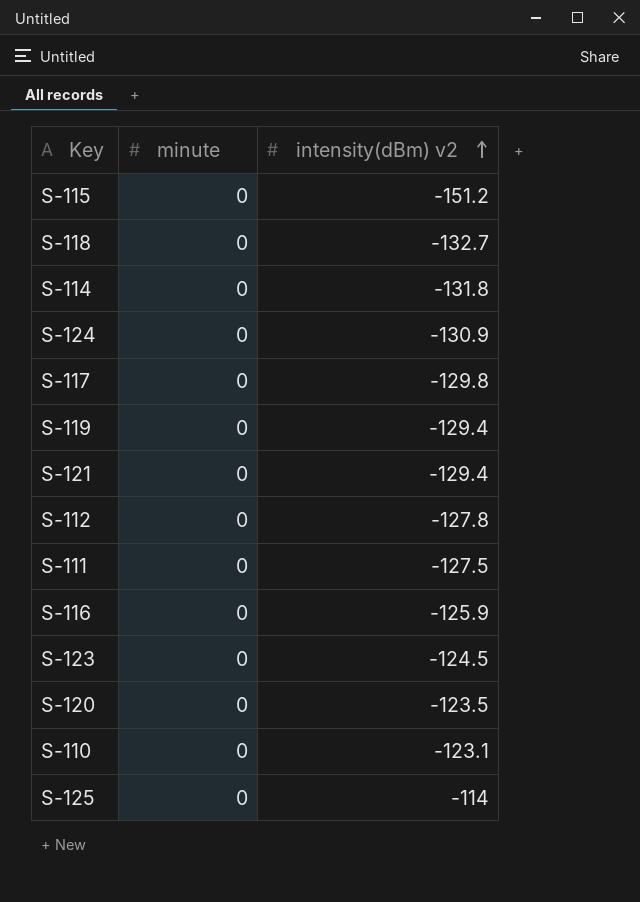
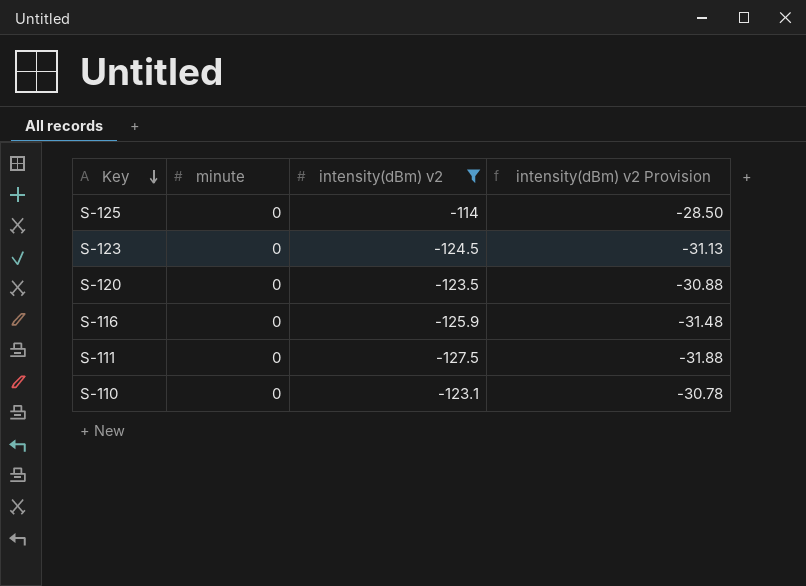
filter: none -> intensity(dBm) v2 >= -127.5
row order: intensity(dBm) v2 ascending -> Key descending
column intensity(dBm) v2 Provision | formula: none -> [intensity(dBm) v2] * 0.25

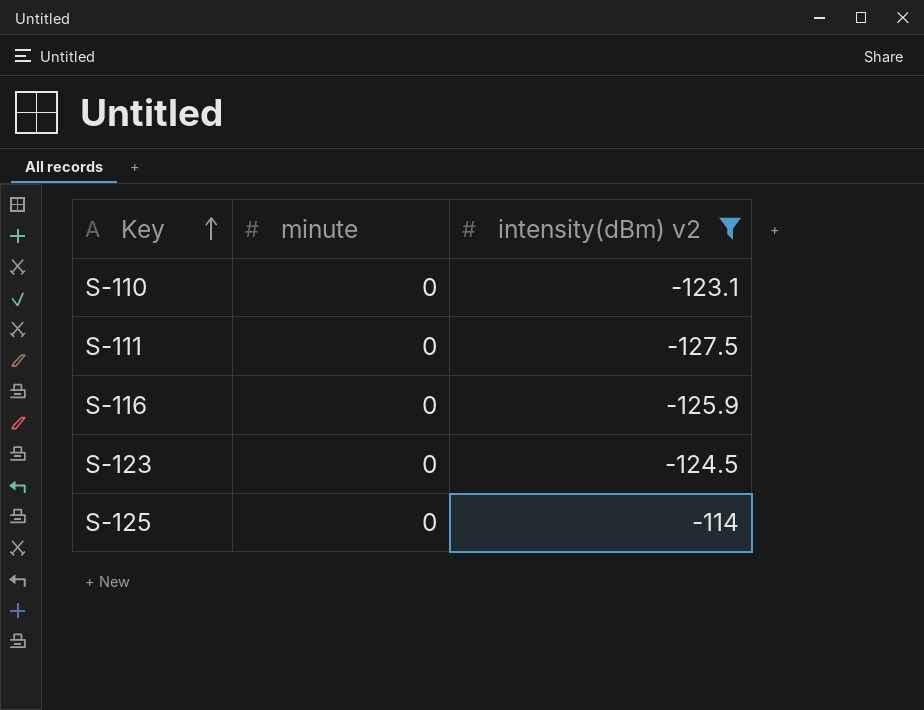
row order: Key descending -> Key ascending
column intensity(dBm) v2 Provision | formula: [intensity(dBm) v2] * 0.25 -> none
row S-120: 0 | -123.5 | -30.88 -> none

